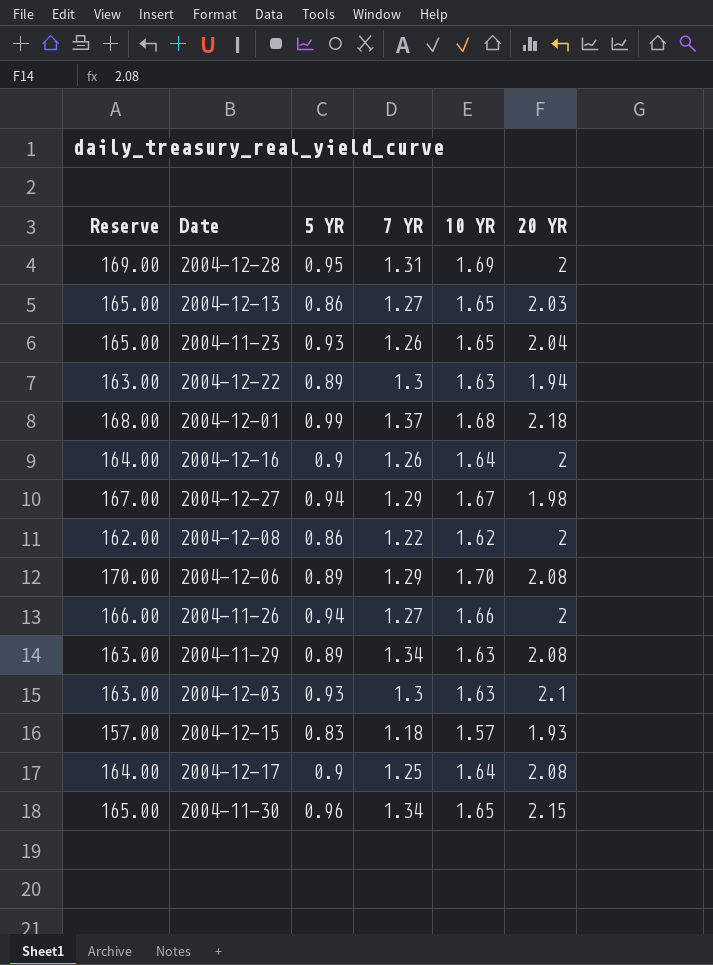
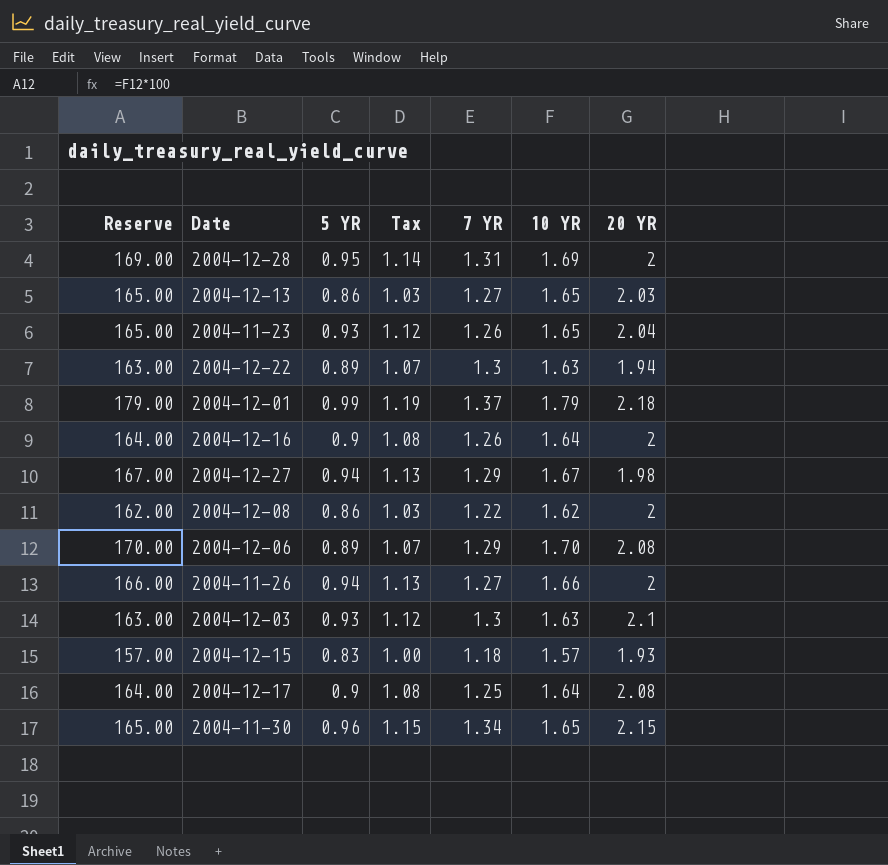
column Tax | formula: none -> [5 YR] * 1.2
row 2004-11-29: 163.00 | 0.89 | 1.34 | 1.63 | 2.08 -> none
2004-12-01 | Reserve: 168.00 -> 179.00
2004-12-01 | 10 YR: 1.68 -> 1.79

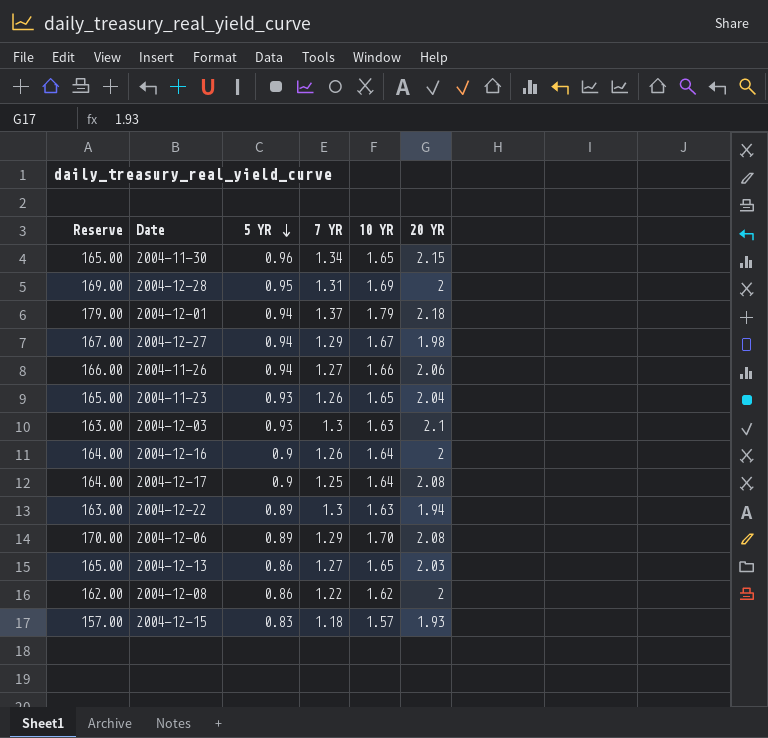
row order: none -> 5 YR descending
column Tax | formula: [5 YR] * 1.2 -> none
2004-12-01 | 5 YR: 0.99 -> 0.94
2004-11-26 | 20 YR: 2 -> 2.06

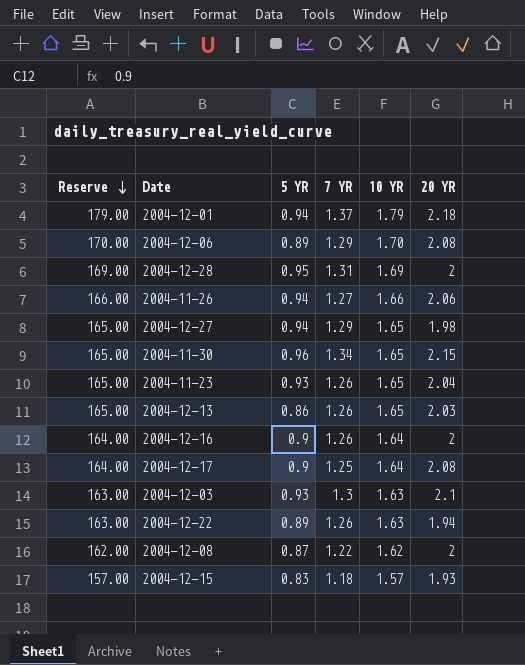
row order: 5 YR descending -> Reserve descending
2004-12-27 | Reserve: 167.00 -> 165.00
2004-12-27 | 10 YR: 1.67 -> 1.65
2004-12-13 | 7 YR: 1.27 -> 1.26
2004-12-22 | 7 YR: 1.3 -> 1.26
2004-12-08 | 5 YR: 0.86 -> 0.87

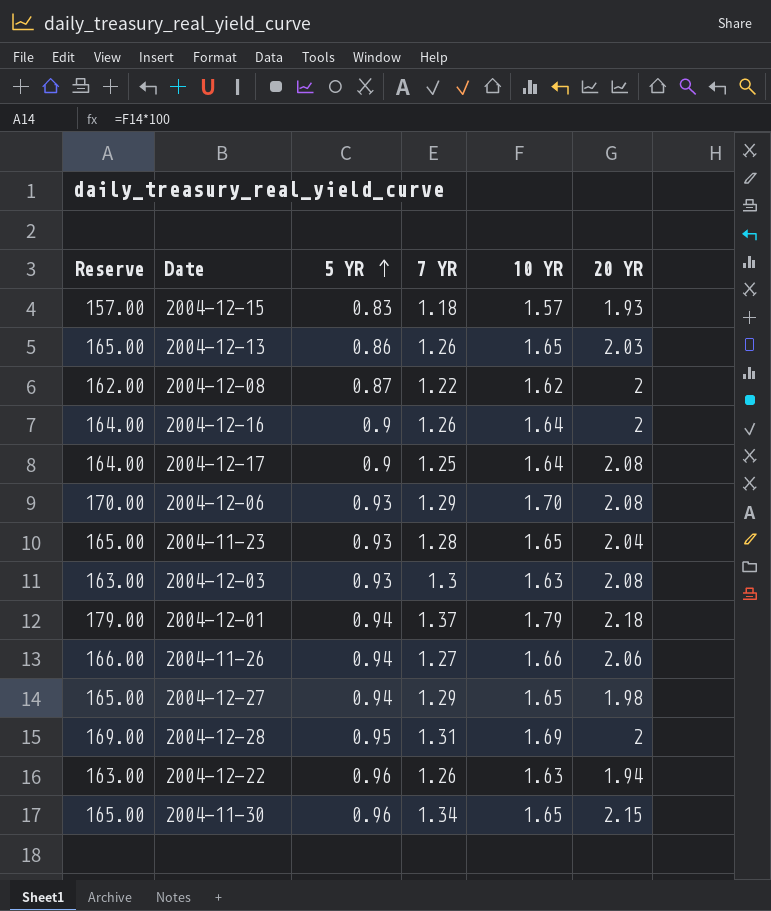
row order: Reserve descending -> 5 YR ascending
2004-12-06 | 5 YR: 0.89 -> 0.93
2004-11-23 | 7 YR: 1.26 -> 1.28
2004-12-03 | 20 YR: 2.1 -> 2.08
2004-12-22 | 5 YR: 0.89 -> 0.96

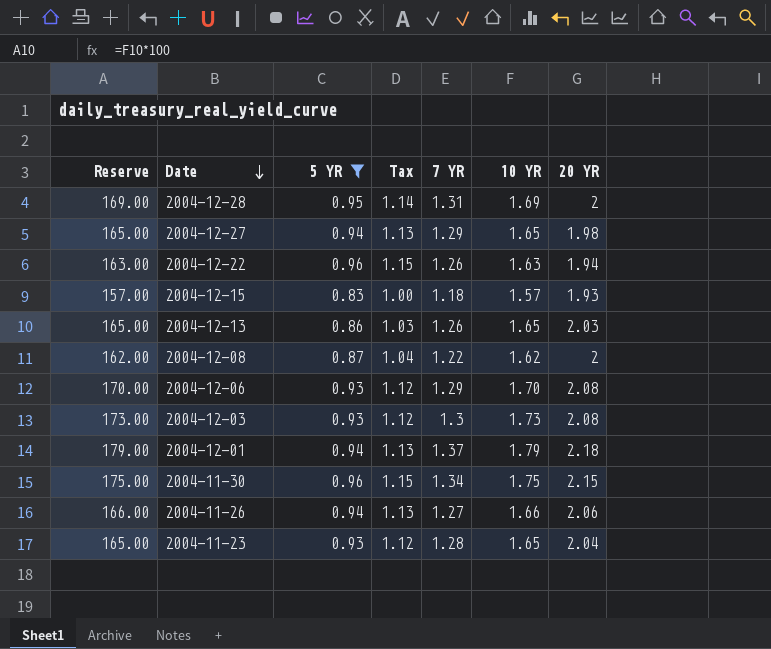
filter: none -> 5 YR != 0.9
row order: 5 YR ascending -> Date descending
column Tax | formula: none -> [5 YR] * 1.2
2004-12-03 | Reserve: 163.00 -> 173.00
2004-12-03 | 10 YR: 1.63 -> 1.73
2004-11-30 | Reserve: 165.00 -> 175.00
2004-11-30 | 10 YR: 1.65 -> 1.75

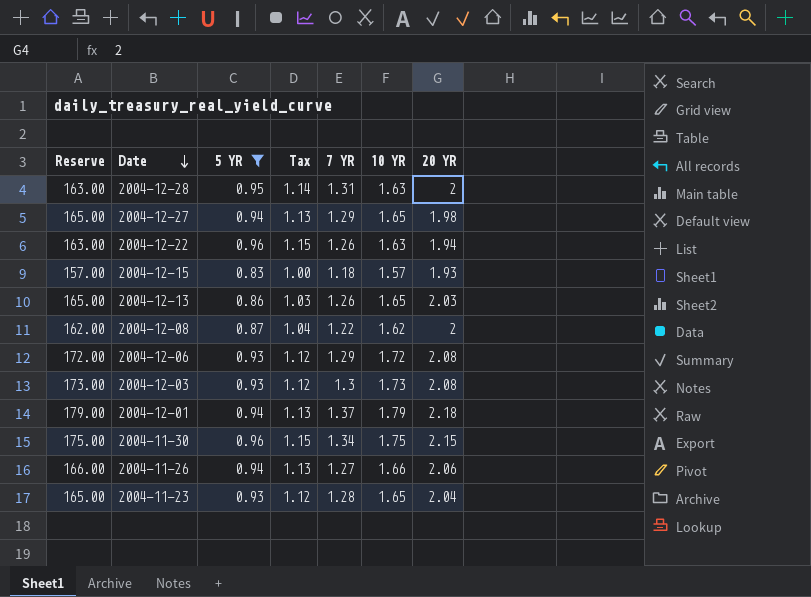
2004-12-28 | Reserve: 169.00 -> 163.00
2004-12-28 | 10 YR: 1.69 -> 1.63
2004-12-06 | Reserve: 170.00 -> 172.00
2004-12-06 | 10 YR: 1.70 -> 1.72

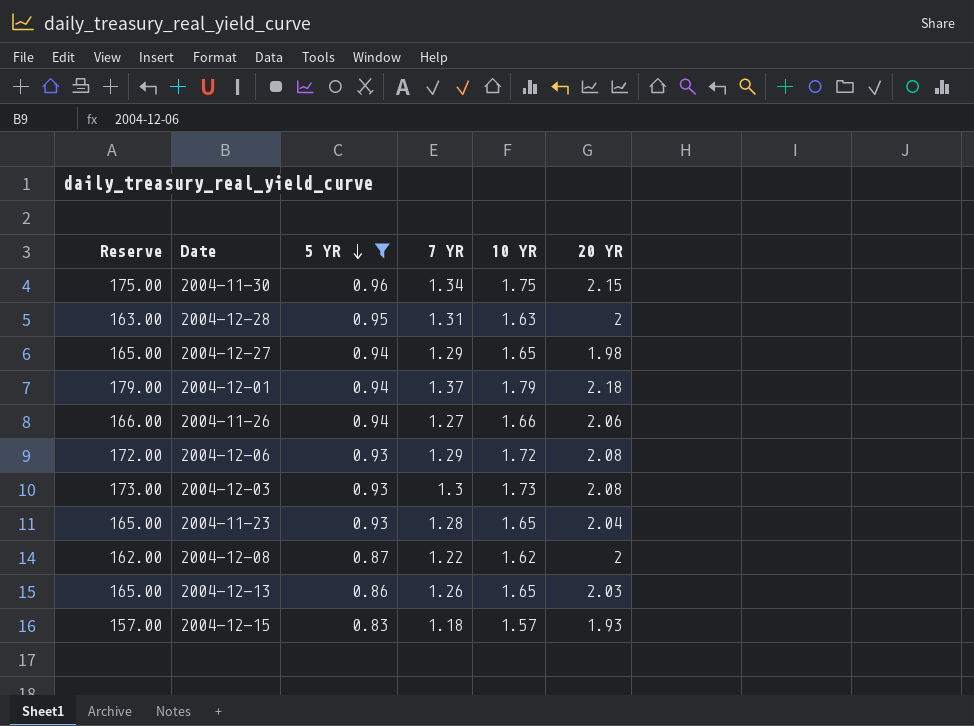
row order: Date descending -> 5 YR descending
column Tax | formula: [5 YR] * 1.2 -> none
row 2004-12-22: 163.00 | 0.96 | 1.15 | 1.26 | 1.63 | 1.94 -> none

